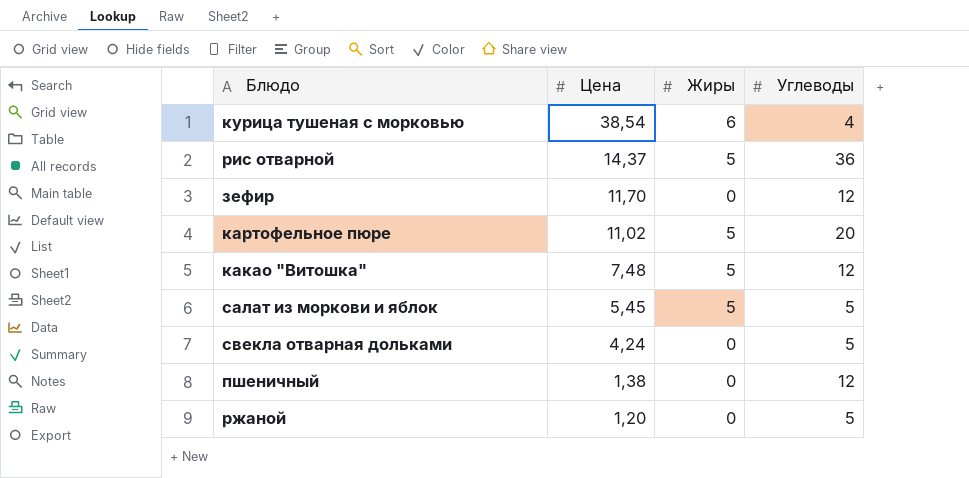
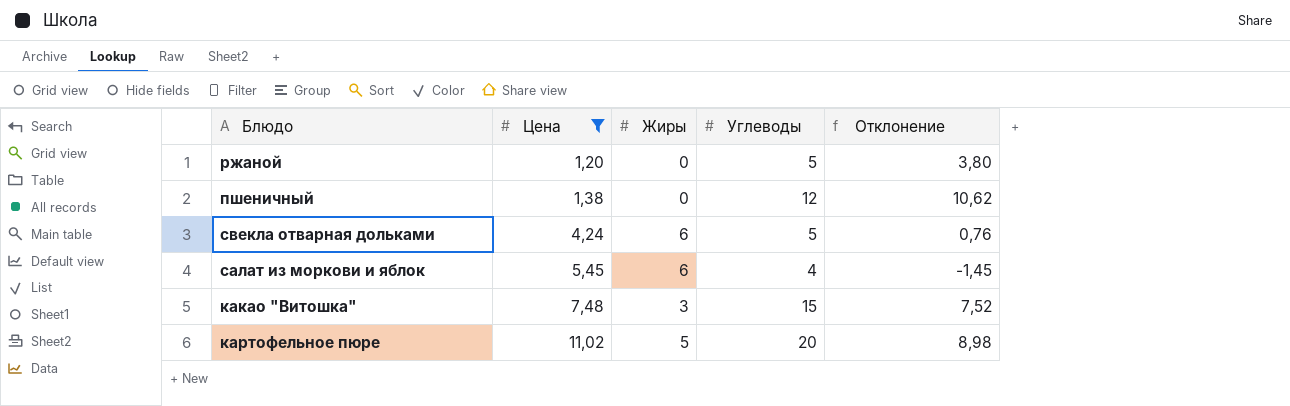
filter: none -> Цена <= 11,02
row order: Цена descending -> Цена ascending
column Отклонение | formula: none -> [Углеводы] - [Цена]
свекла отварная дольками | Жиры: 0 -> 6
салат из моркови и яблок | Жиры: 5 -> 6
салат из моркови и яблок | Углеводы: 5 -> 4
какао "Витошка" | Жиры: 5 -> 3
какао "Витошка" | Углеводы: 12 -> 15

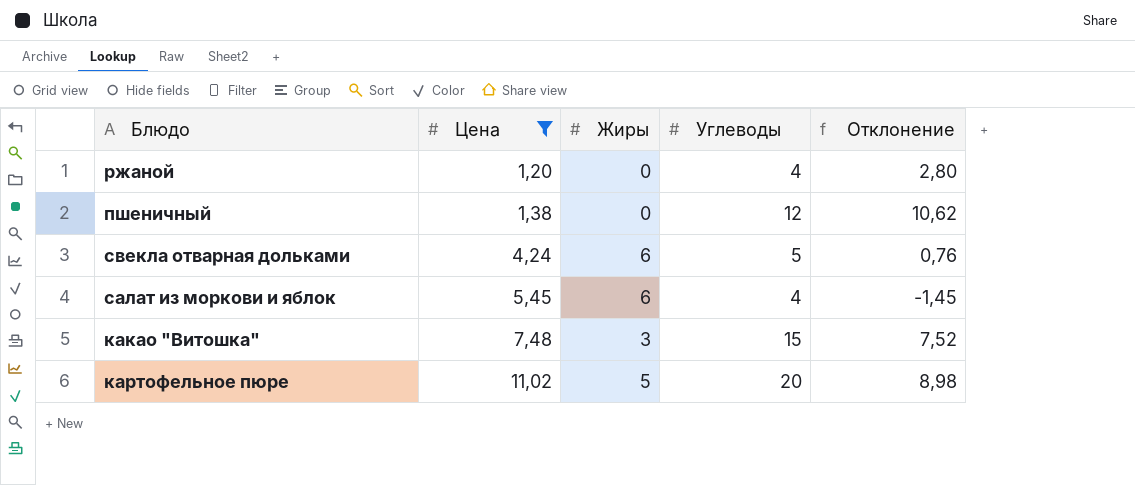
ржаной | Углеводы: 5 -> 4
ржаной | Отклонение: 3,80 -> 2,80

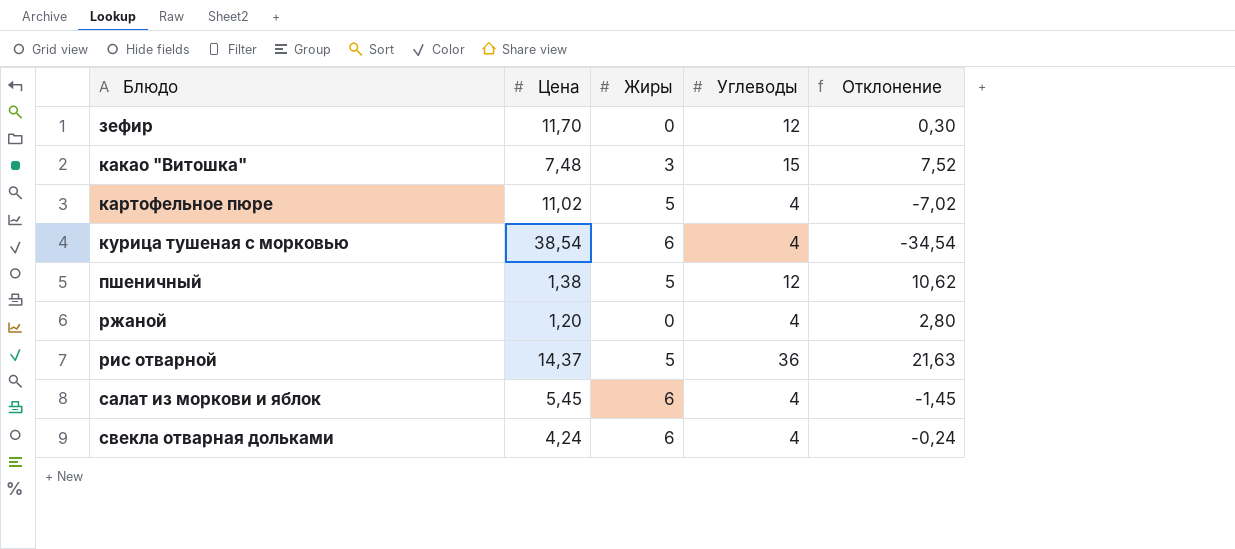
filter: Цена <= 11,02 -> none
row order: Цена ascending -> Блюдо ascending
картофельное пюре | Углеводы: 20 -> 4
картофельное пюре | Отклонение: 8,98 -> -7,02
пшеничный | Жиры: 0 -> 5
свекла отварная дольками | Углеводы: 5 -> 4
свекла отварная дольками | Отклонение: 0,76 -> -0,24

